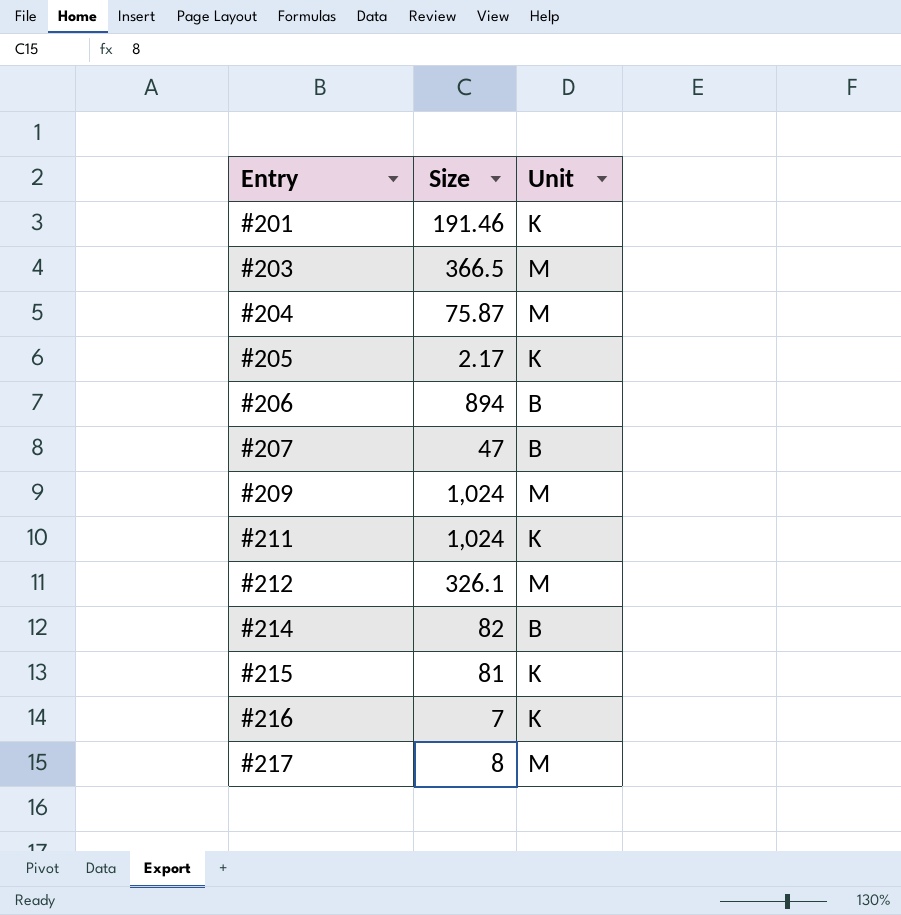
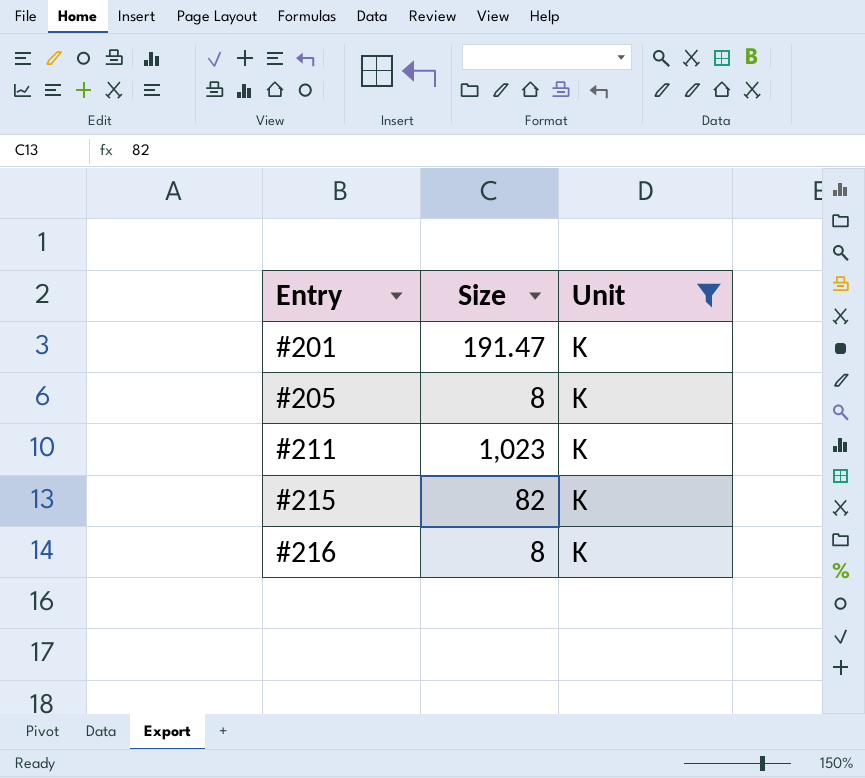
filter: none -> Unit = K
#201 | Size: 191.46 -> 191.47
#205 | Size: 2.17 -> 8
#211 | Size: 1,024 -> 1,023
#215 | Size: 81 -> 82
#216 | Size: 7 -> 8

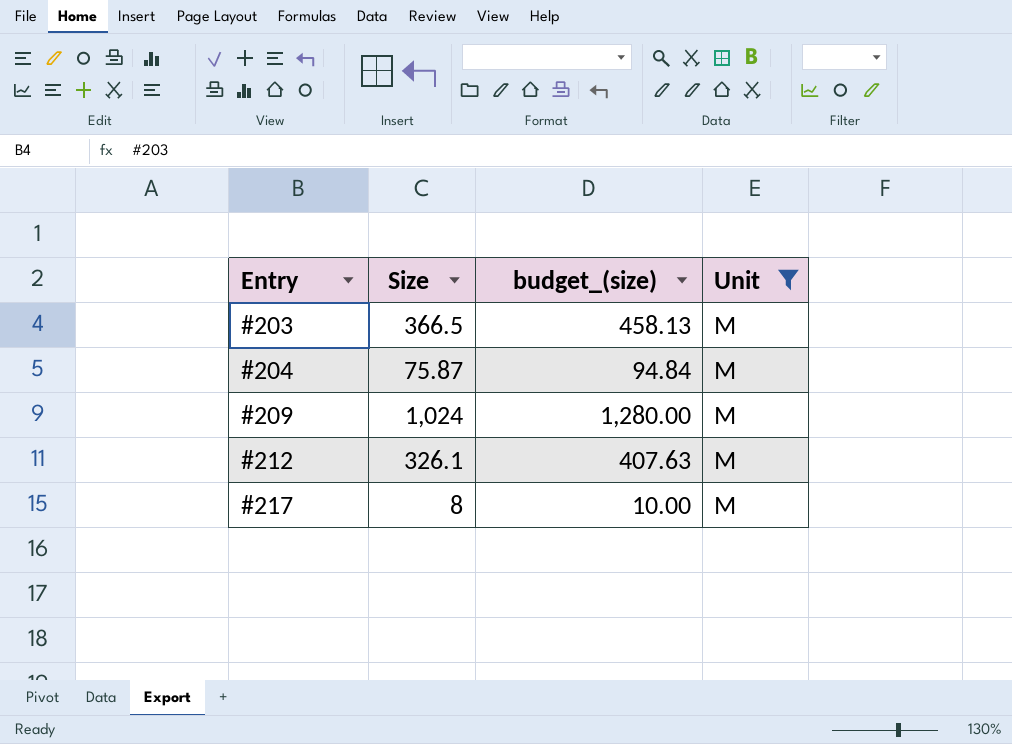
filter: Unit = K -> Unit = M
column budget_(size) | formula: none -> [Size] * 1.25

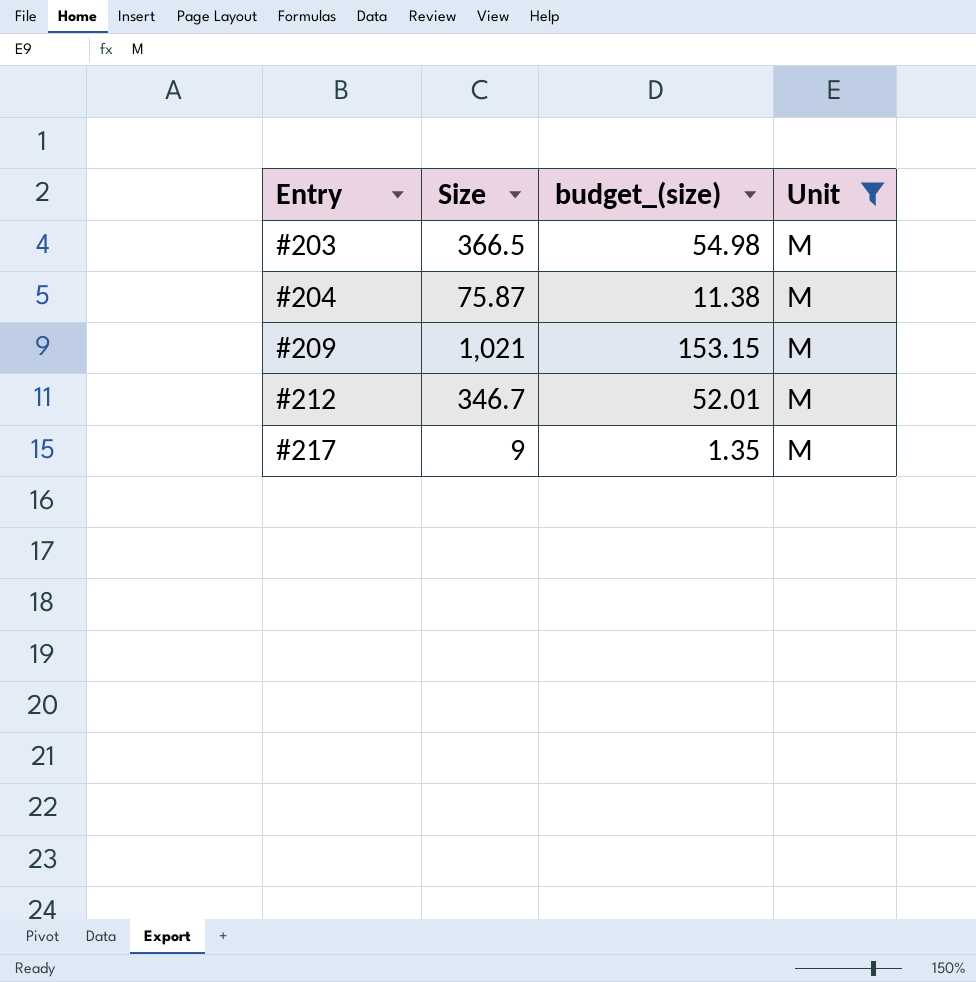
column budget_(size) | formula: [Size] * 1.25 -> [Size] * 0.15
#209 | Size: 1,024 -> 1,021
#212 | Size: 326.1 -> 346.7
#217 | Size: 8 -> 9

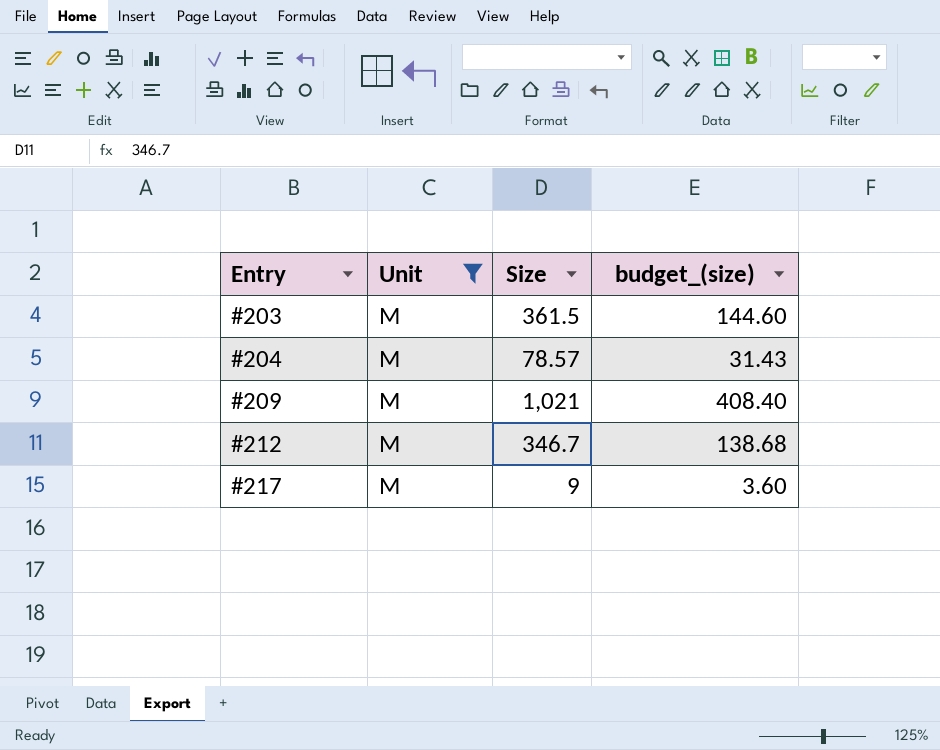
column Unit | position: 4 -> 2
column budget_(size) | formula: [Size] * 0.15 -> [Size] * 0.4
#203 | Size: 366.5 -> 361.5
#204 | Size: 75.87 -> 78.57

